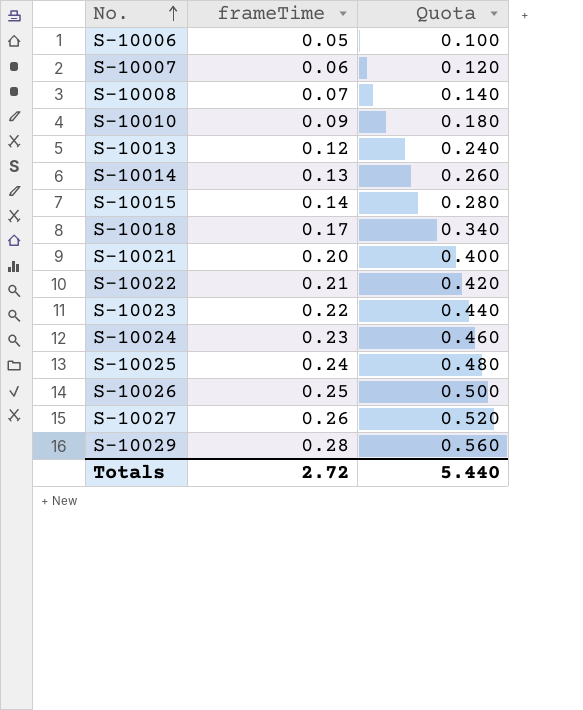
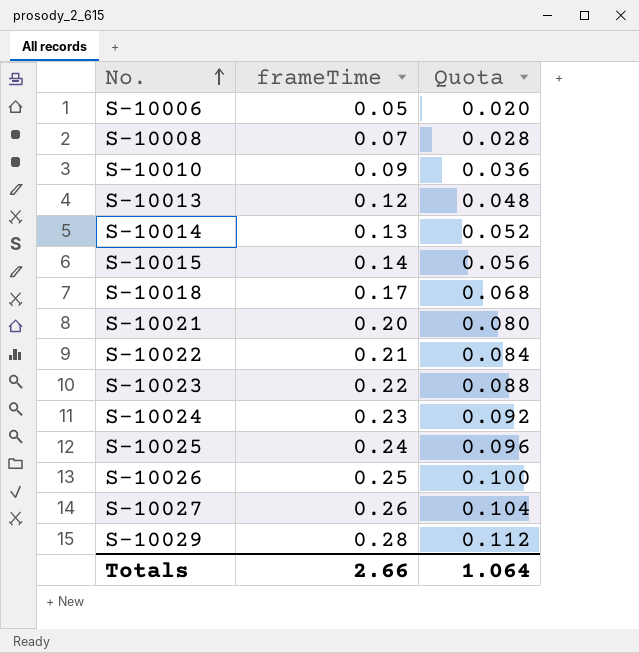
column Quota | formula: [frameTime] * 2 -> [frameTime] * 0.4
row S-10007: 0.06 | 0.120 -> none
Totals | frameTime: 2.72 -> 2.66
Totals | Quota: 5.440 -> 1.064

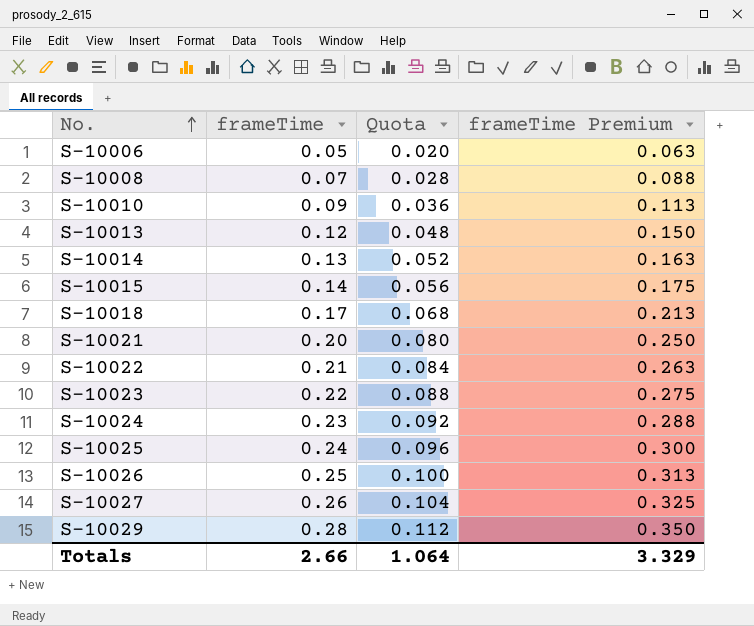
column frameTime Premium | formula: none -> [frameTime] * 1.25

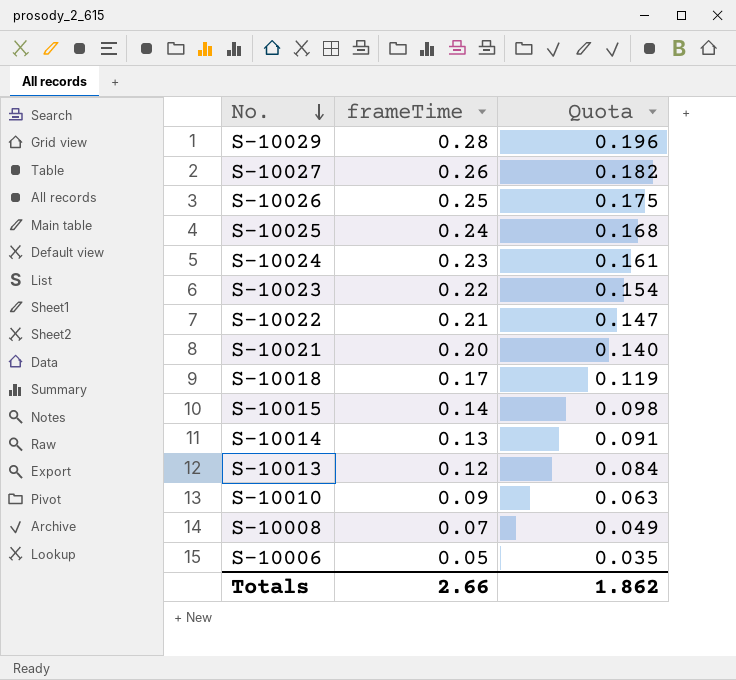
row order: No. ascending -> No. descending
column frameTime Premium | formula: [frameTime] * 1.25 -> none
column Quota | formula: [frameTime] * 0.4 -> [frameTime] * 0.7
Totals | Quota: 1.064 -> 1.862

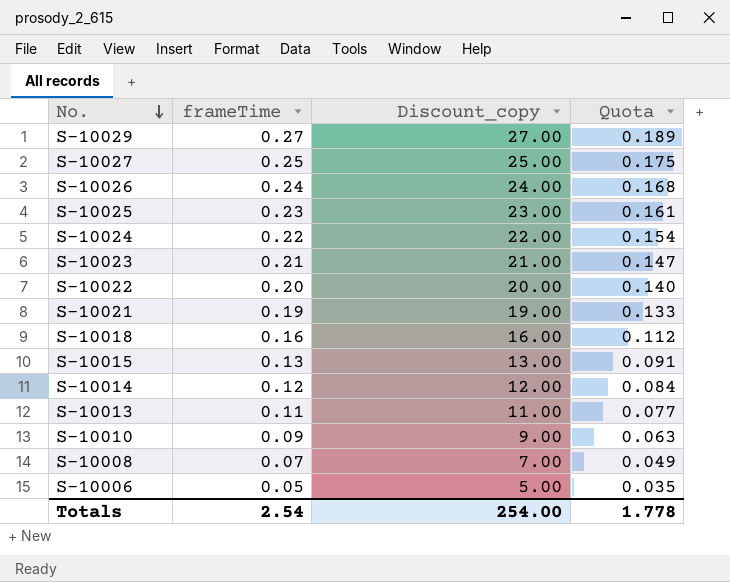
column Discount_copy | formula: none -> [frameTime] * 100
S-10029 | frameTime: 0.28 -> 0.27
S-10029 | Quota: 0.196 -> 0.189
S-10027 | frameTime: 0.26 -> 0.25
S-10027 | Quota: 0.182 -> 0.175
S-10026 | frameTime: 0.25 -> 0.24
S-10026 | Quota: 0.175 -> 0.168
S-10025 | frameTime: 0.24 -> 0.23
S-10025 | Quota: 0.168 -> 0.161
S-10024 | frameTime: 0.23 -> 0.22
S-10024 | Quota: 0.161 -> 0.154
S-10023 | frameTime: 0.22 -> 0.21
S-10023 | Quota: 0.154 -> 0.147
S-10022 | frameTime: 0.21 -> 0.20
S-10022 | Quota: 0.147 -> 0.140
S-10021 | frameTime: 0.20 -> 0.19
S-10021 | Quota: 0.140 -> 0.133
S-10018 | frameTime: 0.17 -> 0.16
S-10018 | Quota: 0.119 -> 0.112
S-10015 | frameTime: 0.14 -> 0.13
S-10015 | Quota: 0.098 -> 0.091
S-10014 | frameTime: 0.13 -> 0.12
S-10014 | Quota: 0.091 -> 0.084
S-10013 | frameTime: 0.12 -> 0.11
S-10013 | Quota: 0.084 -> 0.077
Totals | frameTime: 2.66 -> 2.54
Totals | Quota: 1.862 -> 1.778

